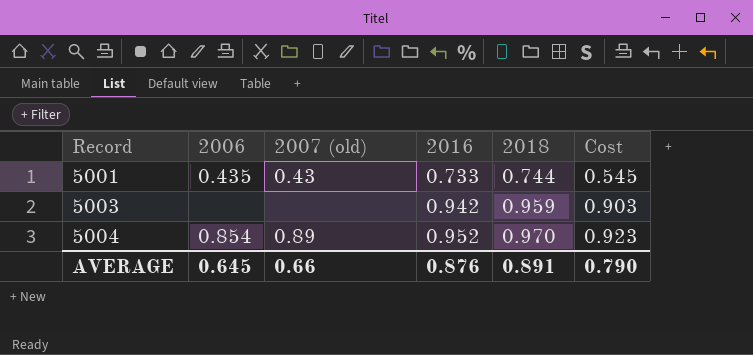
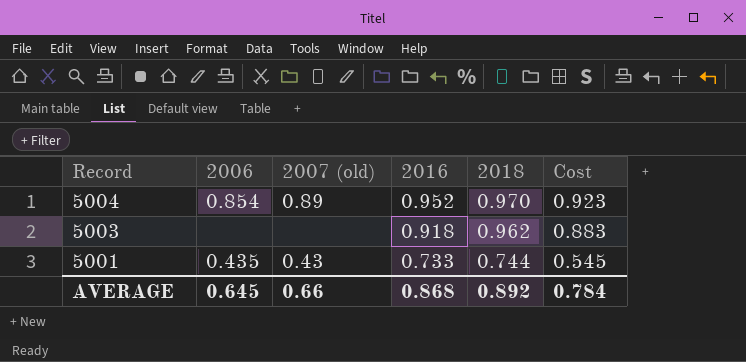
row order: Record ascending -> Record descending
5003 | 2016: 0.942 -> 0.918
5003 | 2018: 0.959 -> 0.962
5003 | Cost: 0.903 -> 0.883
AVERAGE | 2016: 0.876 -> 0.868
AVERAGE | 2018: 0.891 -> 0.892
AVERAGE | Cost: 0.790 -> 0.784

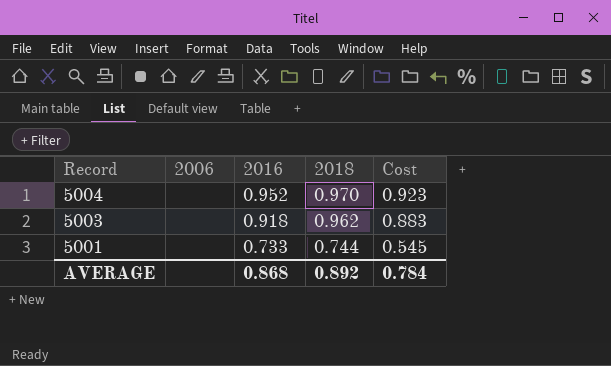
column 2007 (old) | position: 3 -> none
5004 | 2006: 0.854 -> none
5001 | 2006: 0.435 -> none
AVERAGE | 2006: 0.645 -> none

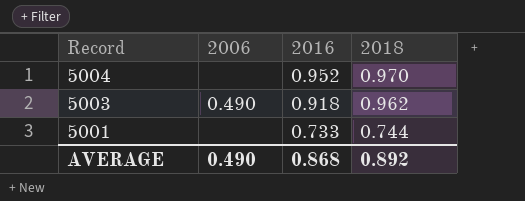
column Cost | formula: [2016] * [2018] -> none
5003 | 2006: none -> 0.490
AVERAGE | 2006: none -> 0.490

